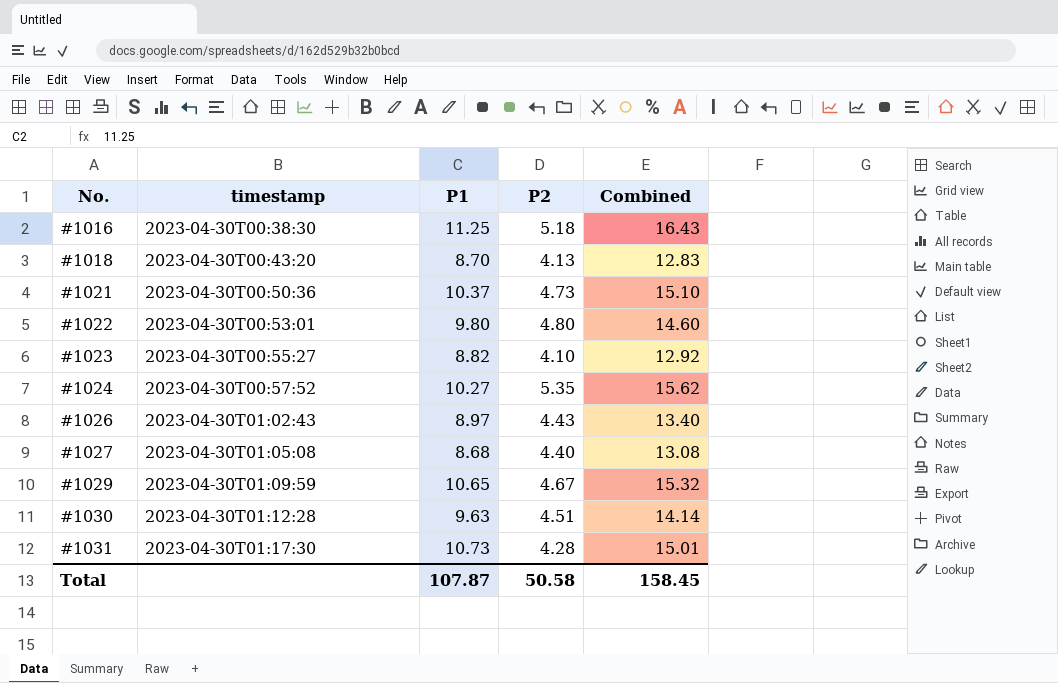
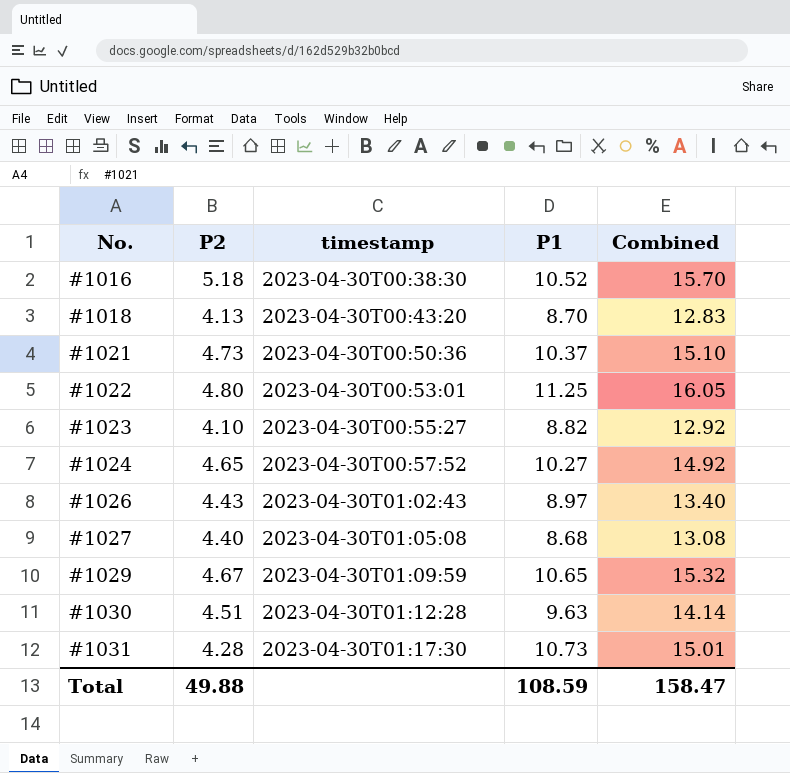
column P2 | position: 4 -> 2
#1016 | P1: 11.25 -> 10.52
#1016 | Combined: 16.43 -> 15.70
#1022 | P1: 9.80 -> 11.25
#1022 | Combined: 14.60 -> 16.05
#1024 | P2: 5.35 -> 4.65
#1024 | Combined: 15.62 -> 14.92
Total | P2: 50.58 -> 49.88
Total | P1: 107.87 -> 108.59
Total | Combined: 158.45 -> 158.47

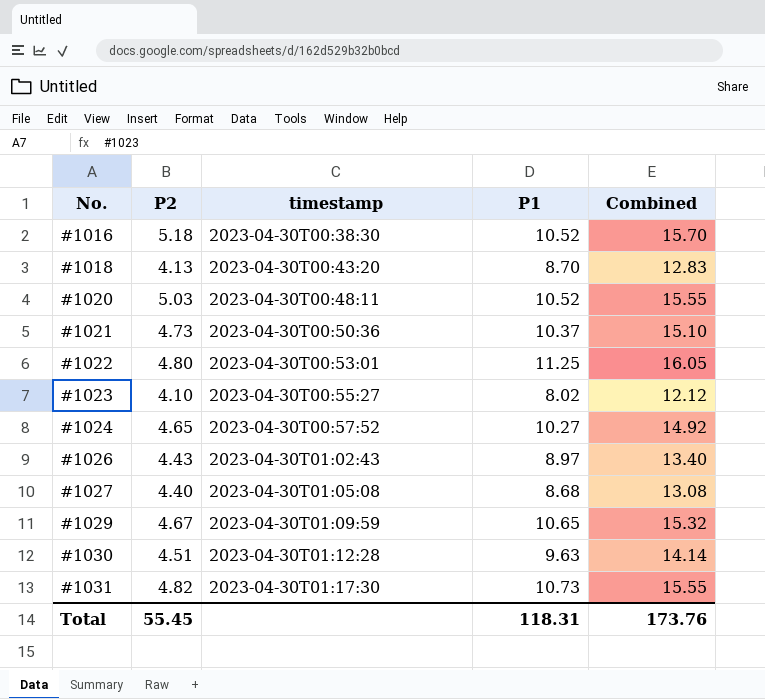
row #1020: none -> 5.03 | 2023-04-30T00:48:11 | 10.52 | 15.55
#1023 | P1: 8.82 -> 8.02
#1023 | Combined: 12.92 -> 12.12
#1031 | P2: 4.28 -> 4.82
#1031 | Combined: 15.01 -> 15.55
Total | P2: 49.88 -> 55.45
Total | P1: 108.59 -> 118.31
Total | Combined: 158.47 -> 173.76

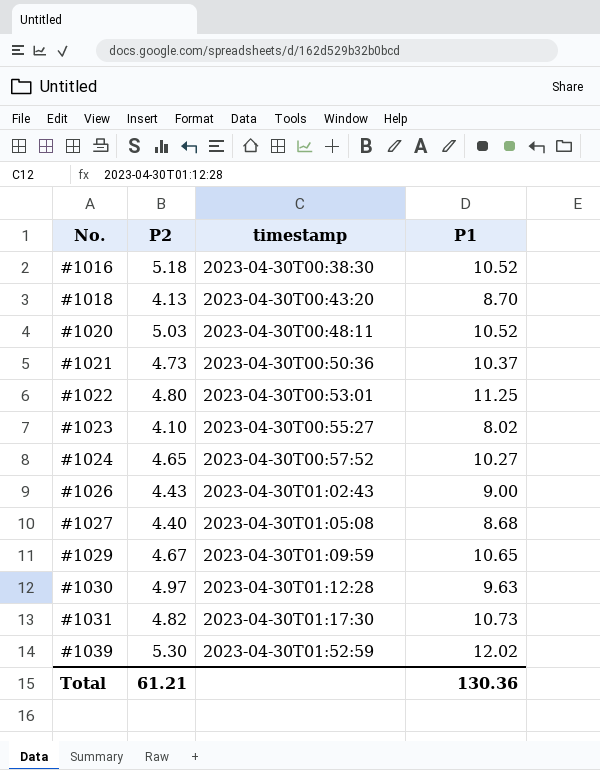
column Combined | formula: [P2] + [P1] -> none
#1026 | P1: 8.97 -> 9.00
#1030 | P2: 4.51 -> 4.97
row #1039: none -> 5.30 | 2023-04-30T01:52:59 | 12.02
Total | P2: 55.45 -> 61.21
Total | P1: 118.31 -> 130.36

